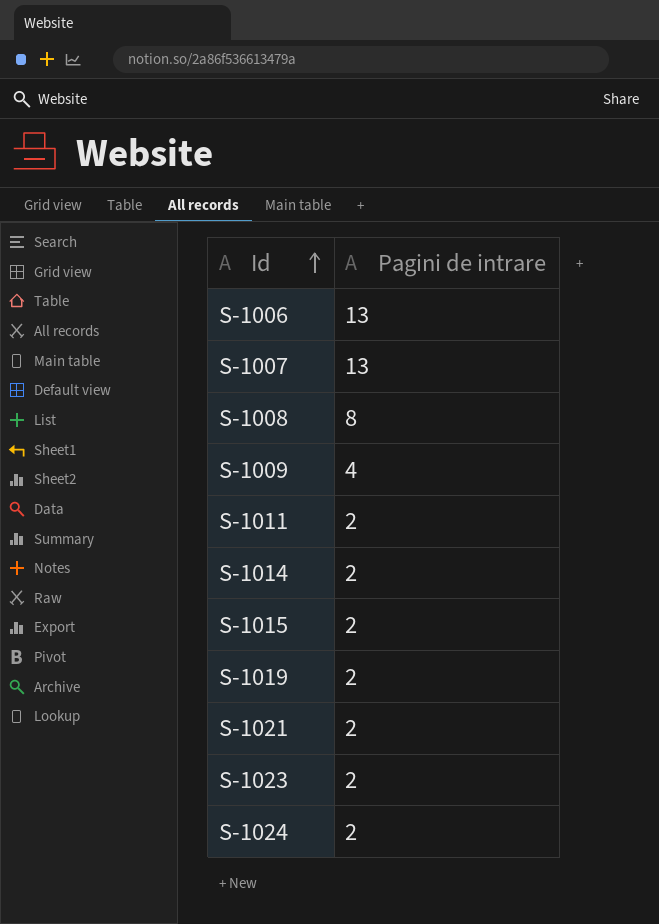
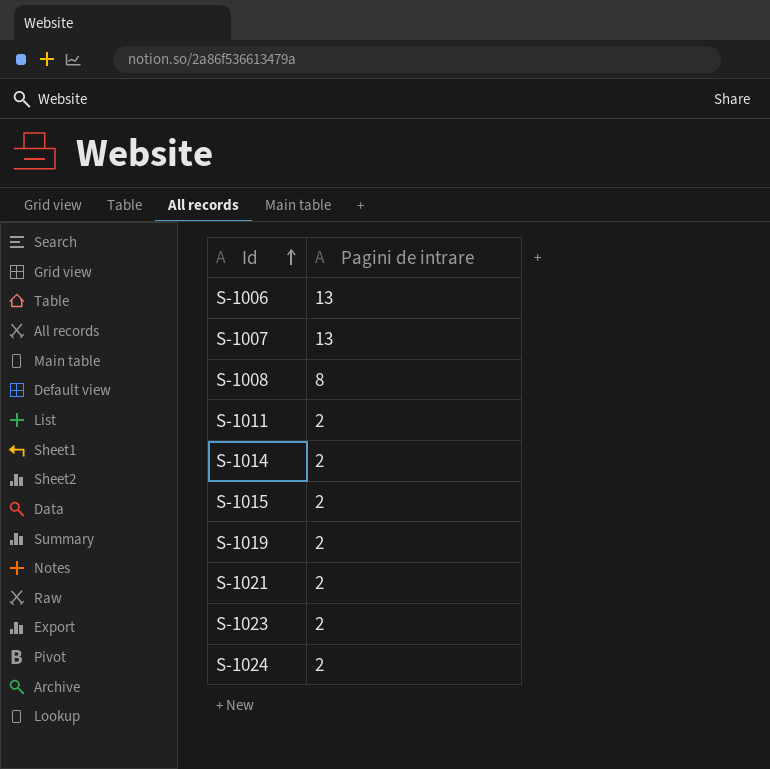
row S-1009: 4 -> none

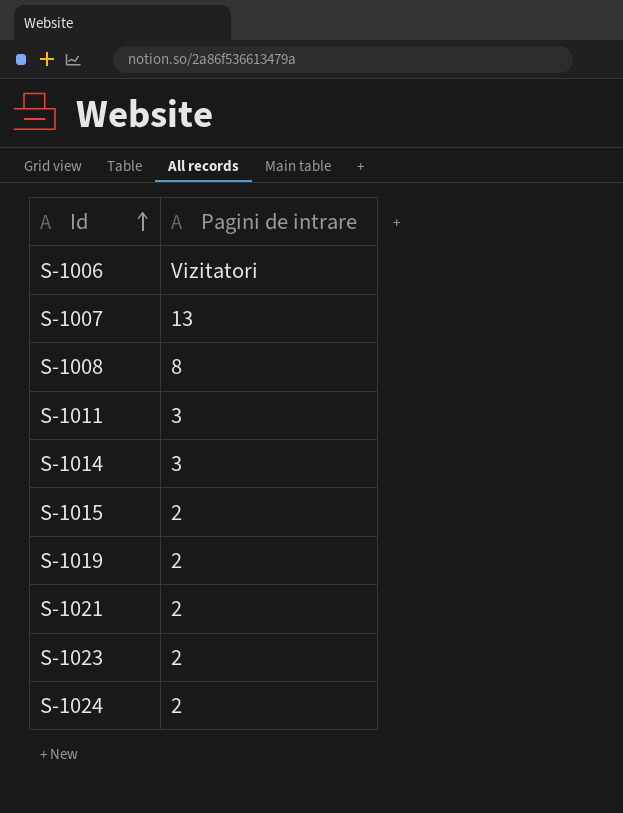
S-1006 | Pagini de intrare: 13 -> Vizitatori
S-1011 | Pagini de intrare: 2 -> 3
S-1014 | Pagini de intrare: 2 -> 3

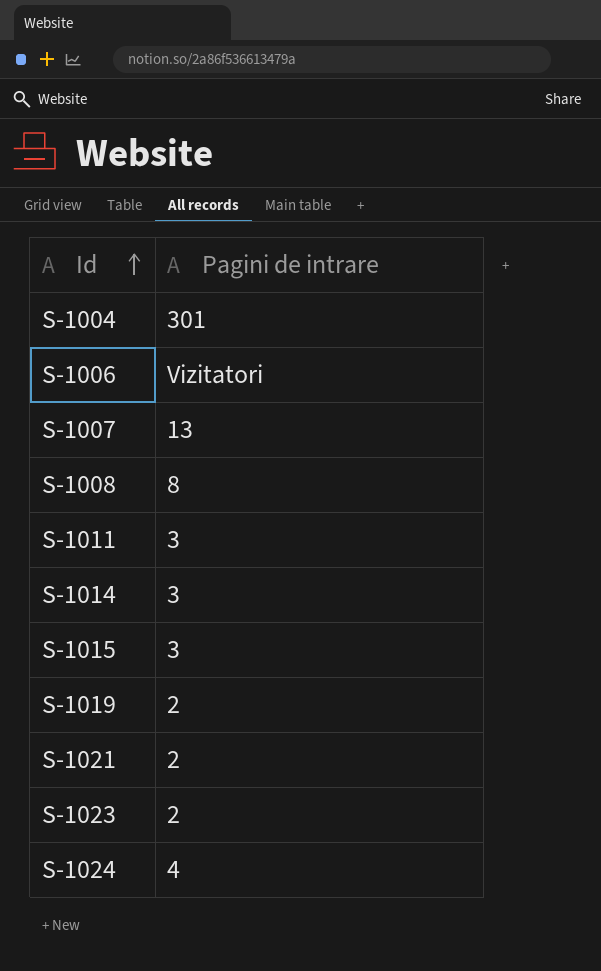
row S-1004: none -> 301
S-1015 | Pagini de intrare: 2 -> 3
S-1024 | Pagini de intrare: 2 -> 4

